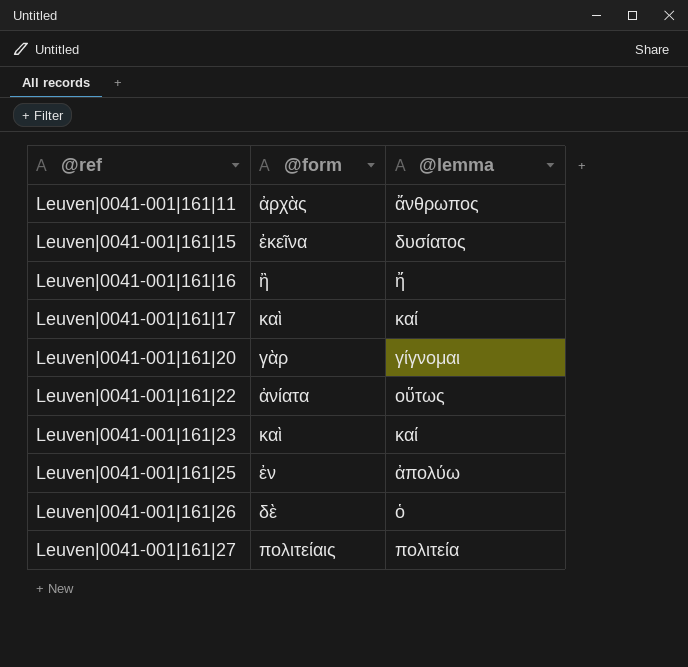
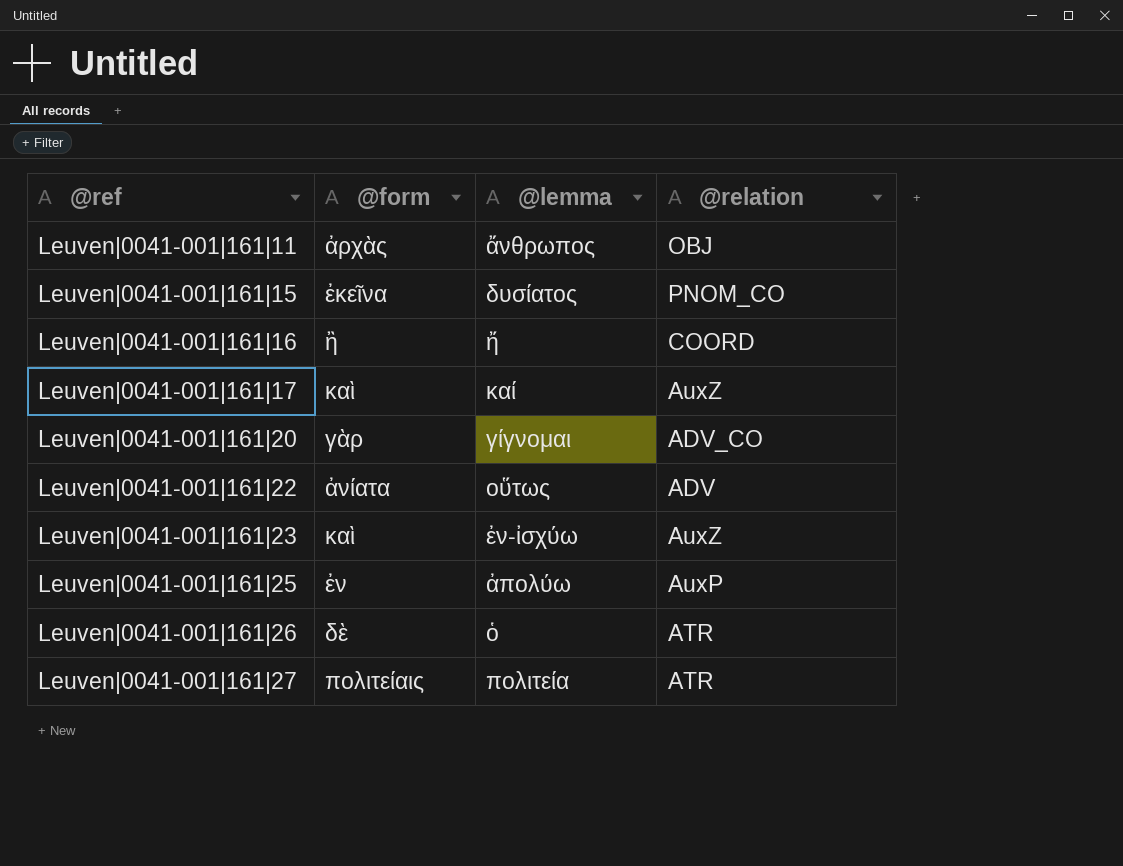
column @relation | position: none -> 4
Leuven|0041-001|161|23 | @lemma: καί -> ἐν-ἰσχύω

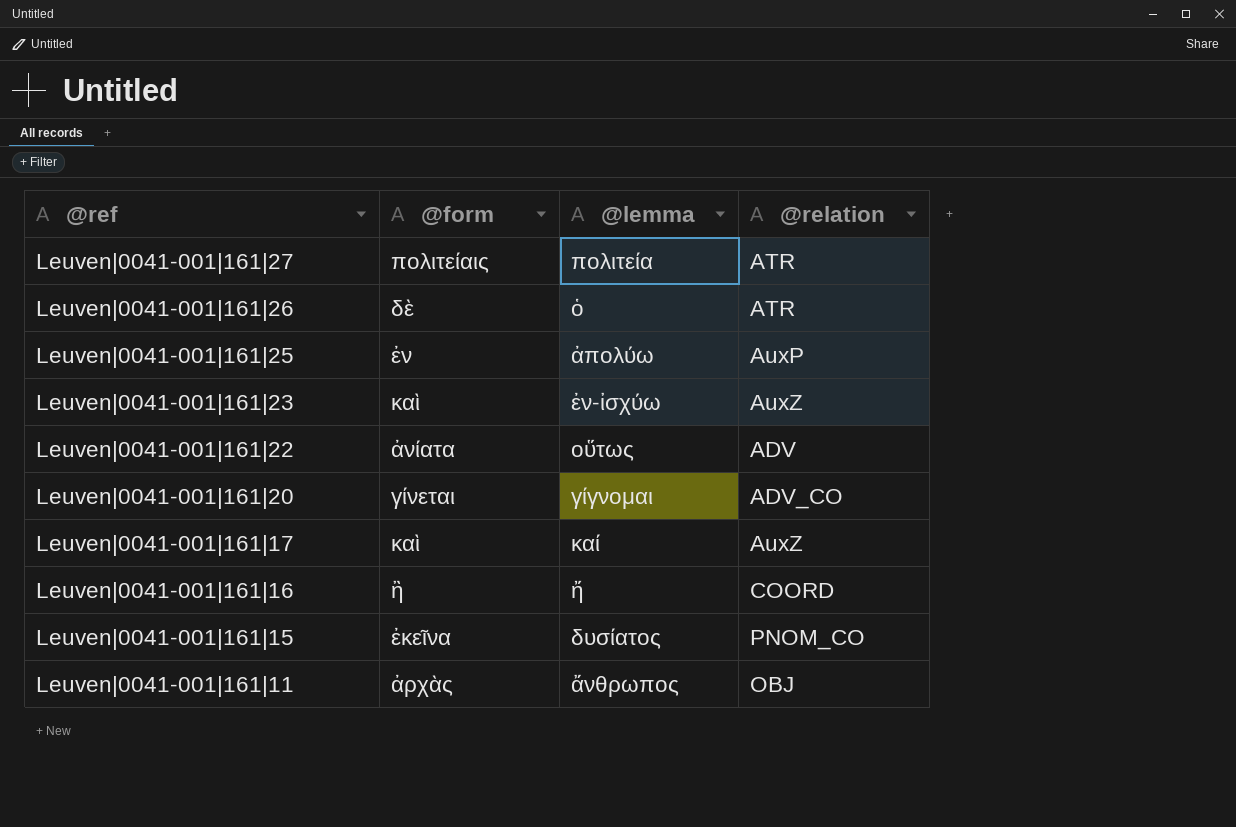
row order: @ref ascending -> @ref descending
Leuven|0041-001|161|20 | @form: γὰρ -> γίνεται

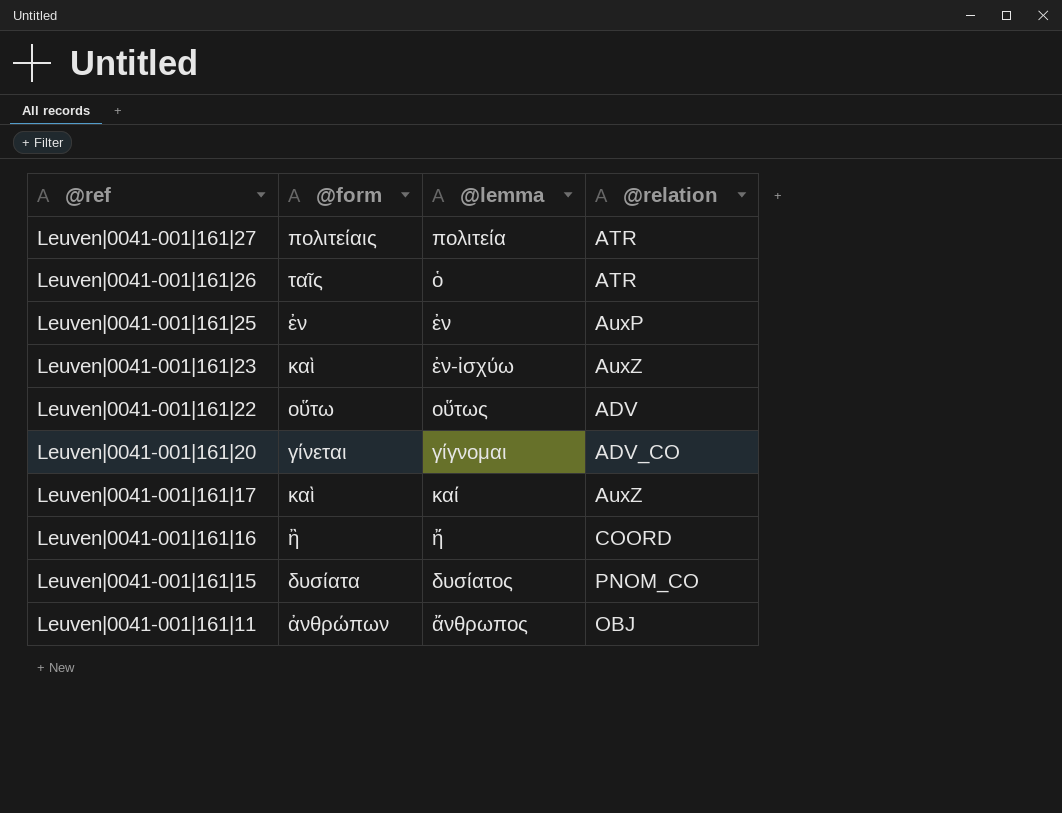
Leuven|0041-001|161|26 | @form: δὲ -> ταῖς
Leuven|0041-001|161|25 | @lemma: ἀπολύω -> ἐν
Leuven|0041-001|161|22 | @form: ἀνίατα -> οὕτω
Leuven|0041-001|161|15 | @form: ἐκεῖνα -> δυσίατα
Leuven|0041-001|161|11 | @form: ἀρχὰς -> ἀνθρώπων

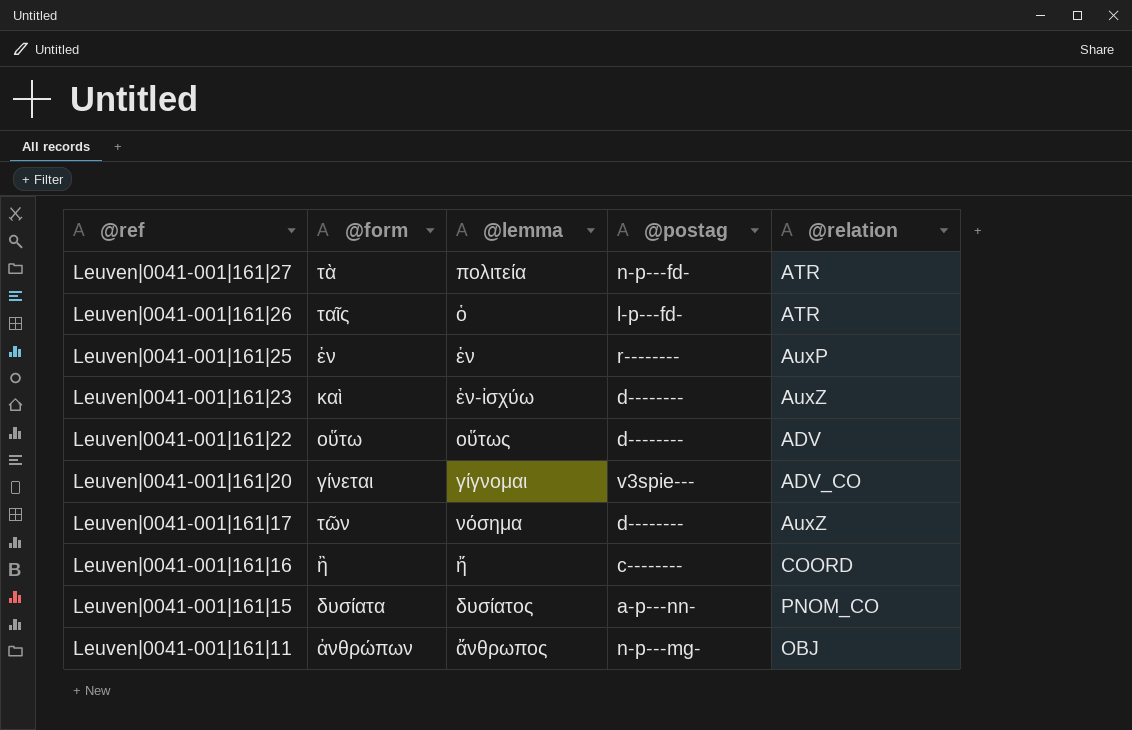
column @postag | position: none -> 4
Leuven|0041-001|161|27 | @form: πολιτείαις -> τὰ
Leuven|0041-001|161|17 | @form: καὶ -> τῶν
Leuven|0041-001|161|17 | @lemma: καί -> νόσημα

